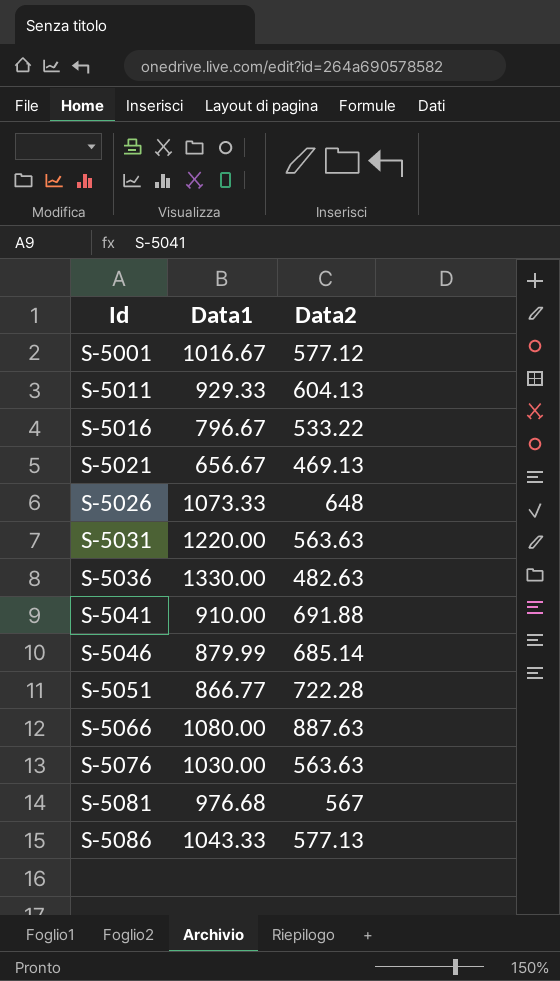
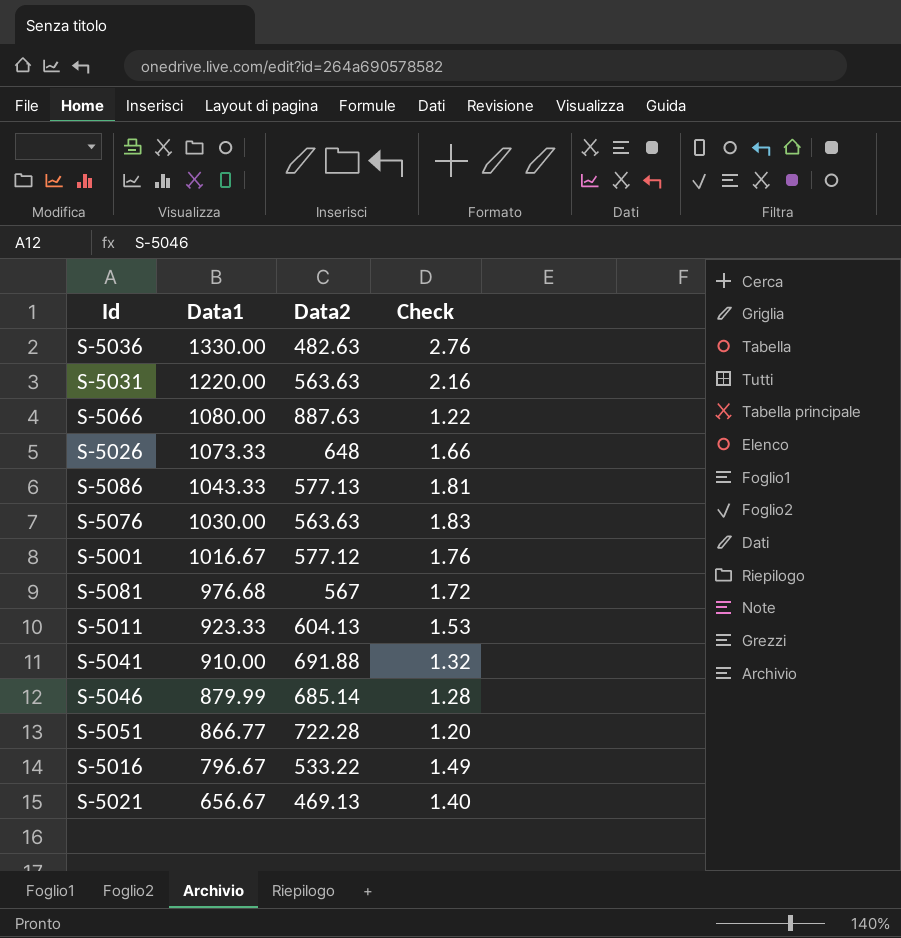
row order: Id ascending -> Data1 descending
column Check | formula: none -> [Data1] / [Data2]
S-5011 | Data1: 929.33 -> 923.33

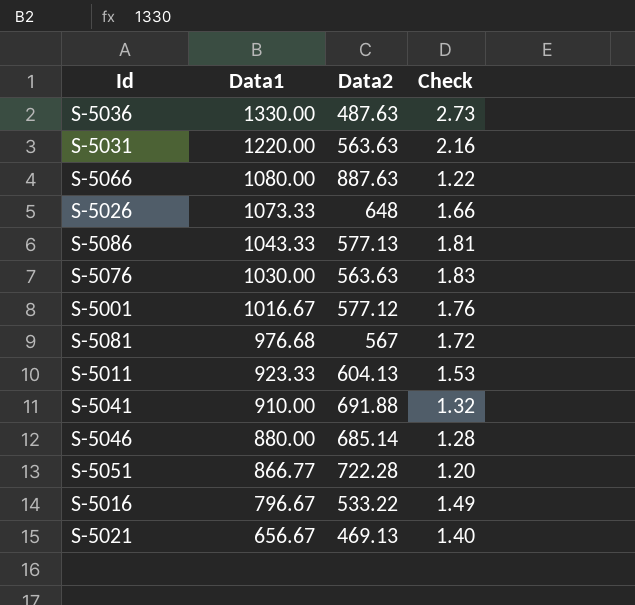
S-5036 | Data2: 482.63 -> 487.63
S-5036 | Check: 2.76 -> 2.73
S-5046 | Data1: 879.99 -> 880.00

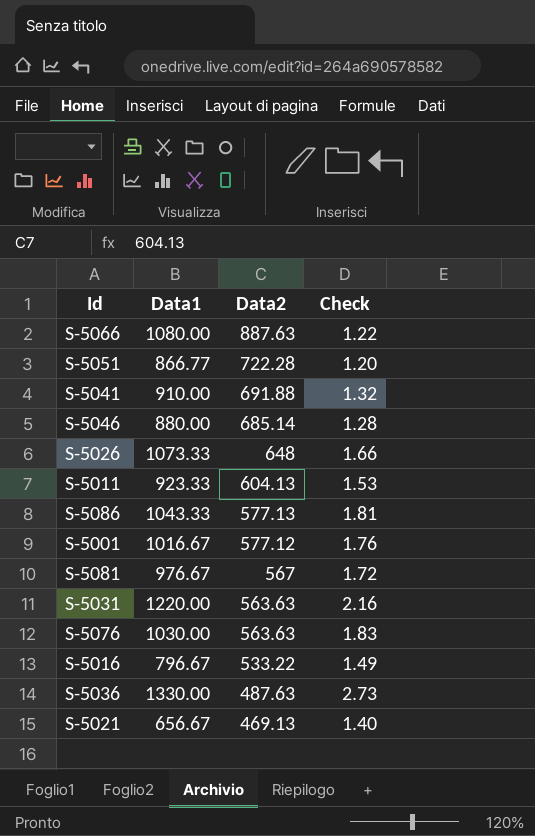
row order: Data1 descending -> Data2 descending
S-5081 | Data1: 976.68 -> 976.67

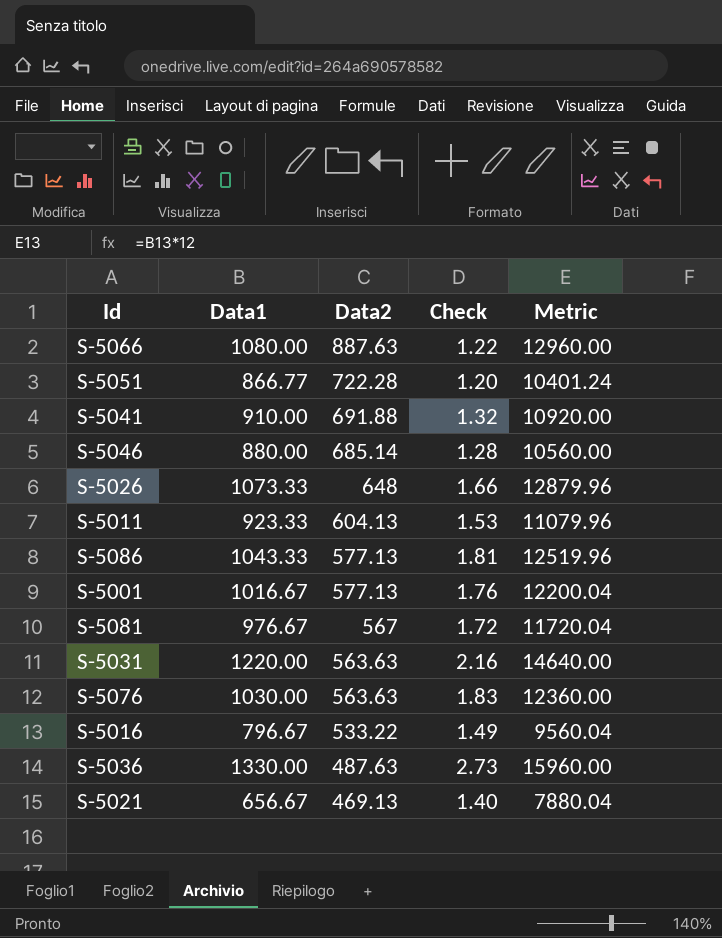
column Metric | formula: none -> [Data1] * 12
S-5001 | Data2: 577.12 -> 577.13

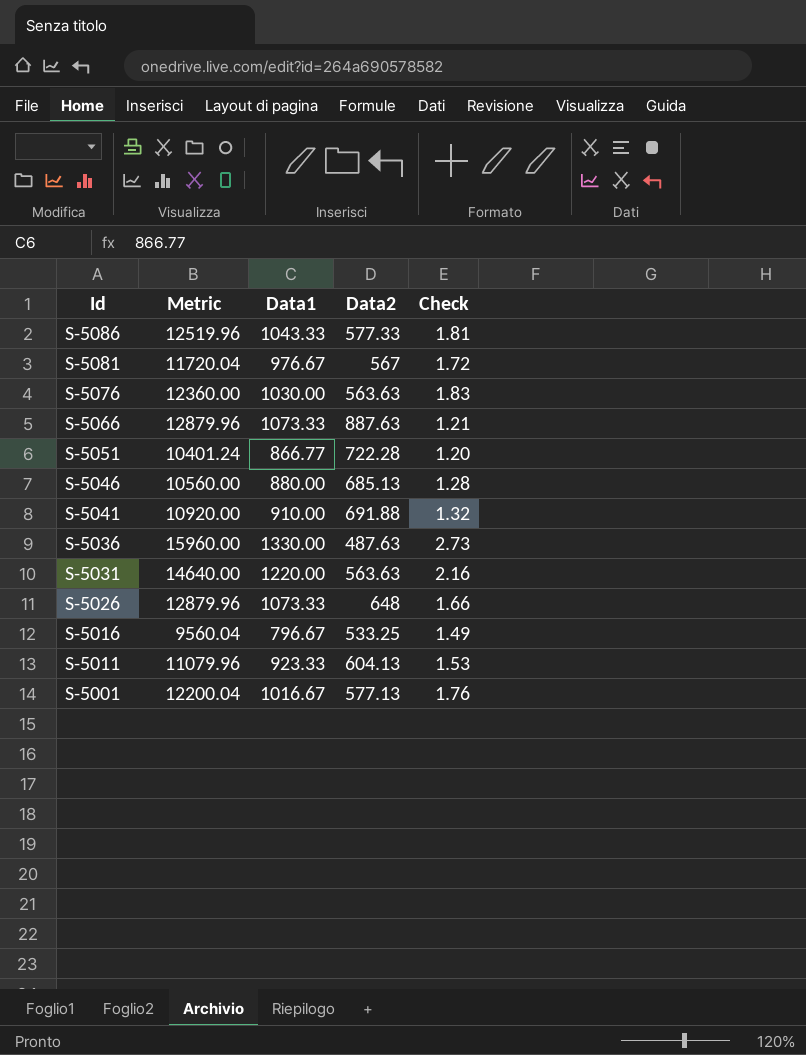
row order: Data2 descending -> Id descending
column Metric | position: 5 -> 2
row S-5021: 656.67 | 469.13 | 1.40 | 7880.04 -> none
S-5086 | Data2: 577.13 -> 577.33
S-5066 | Metric: 12960.00 -> 12879.96
S-5066 | Data1: 1080.00 -> 1073.33
S-5066 | Check: 1.22 -> 1.21
S-5046 | Data2: 685.14 -> 685.13
S-5016 | Data2: 533.22 -> 533.25

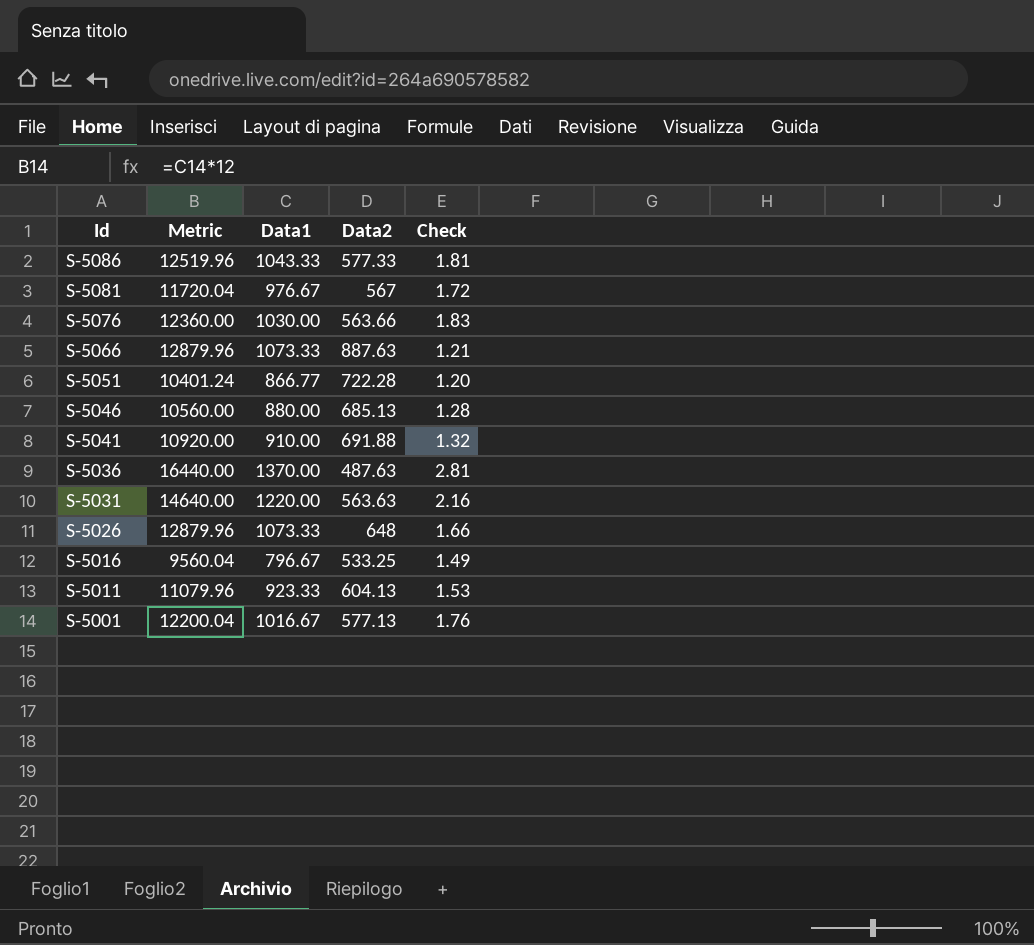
S-5076 | Data2: 563.63 -> 563.66
S-5036 | Metric: 15960.00 -> 16440.00
S-5036 | Data1: 1330.00 -> 1370.00
S-5036 | Check: 2.73 -> 2.81

